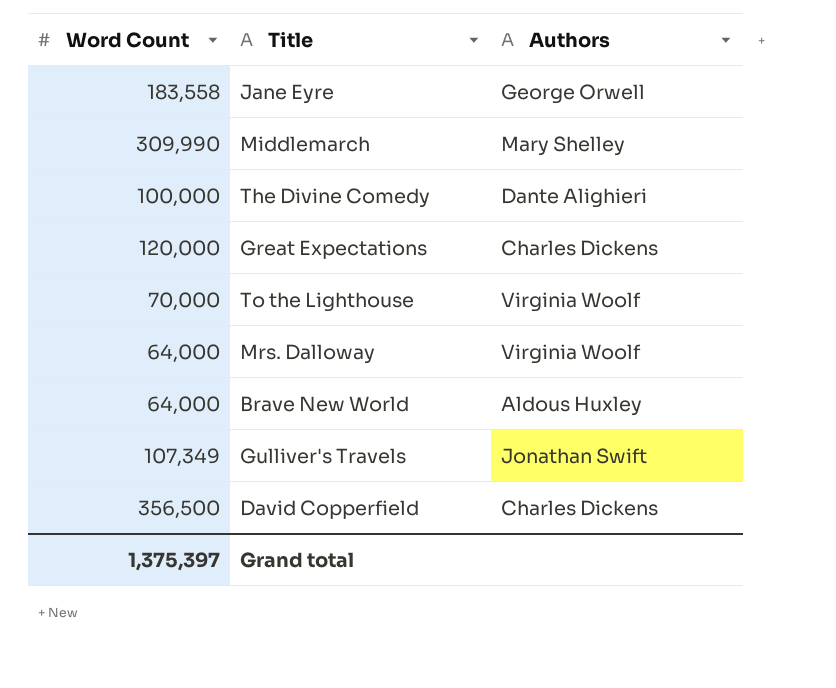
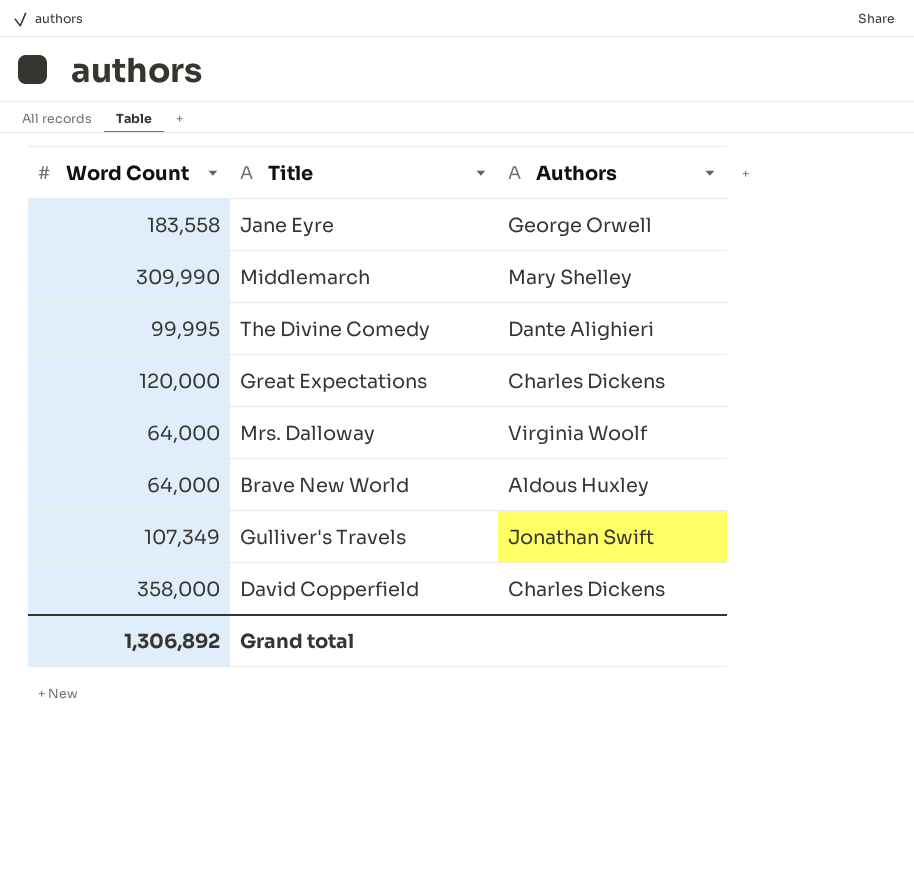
row To the Lighthouse: 70,000 | Virginia Woolf -> none
The Divine Comedy | Word Count: 100,000 -> 99,995
David Copperfield | Word Count: 356,500 -> 358,000
Grand total | Word Count: 1,375,397 -> 1,306,892

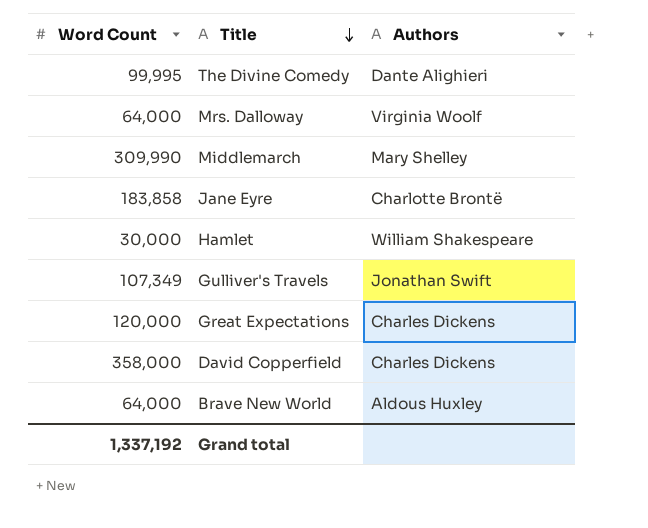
row order: none -> Title descending
Jane Eyre | Word Count: 183,558 -> 183,858
Jane Eyre | Authors: George Orwell -> Charlotte Brontë
row Hamlet: none -> 30,000 | William Shakespeare
Grand total | Word Count: 1,306,892 -> 1,337,192

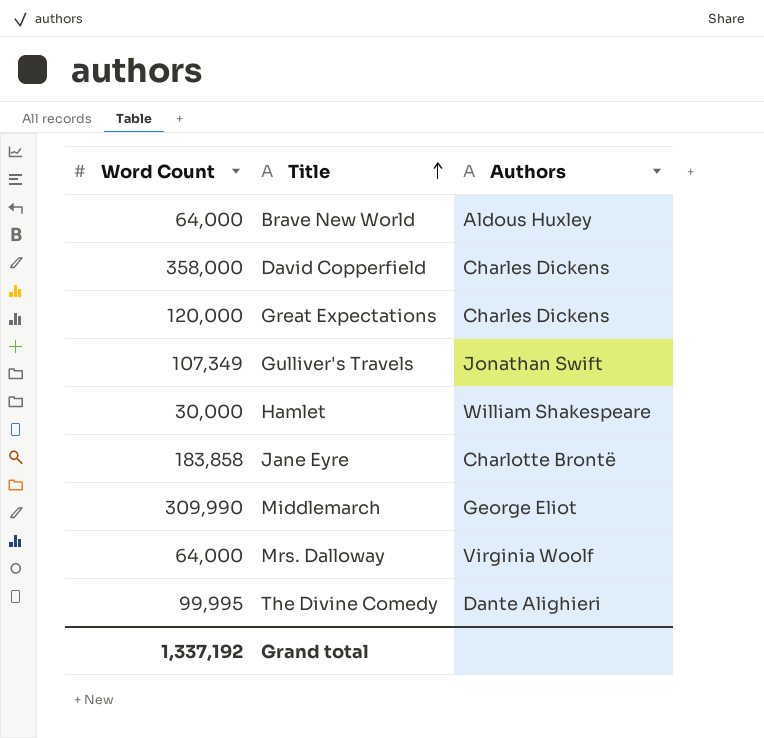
row order: Title descending -> Title ascending
Middlemarch | Authors: Mary Shelley -> George Eliot

